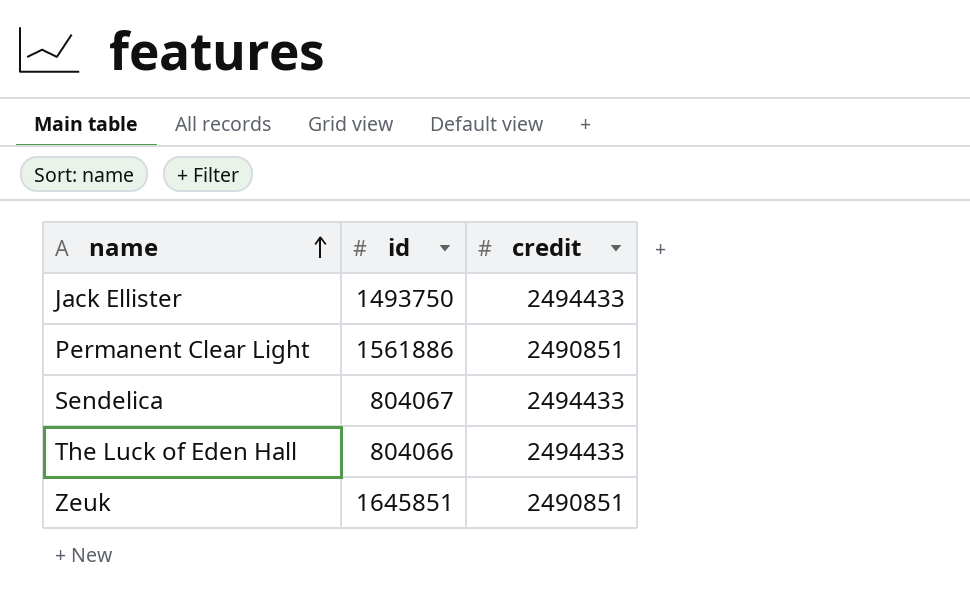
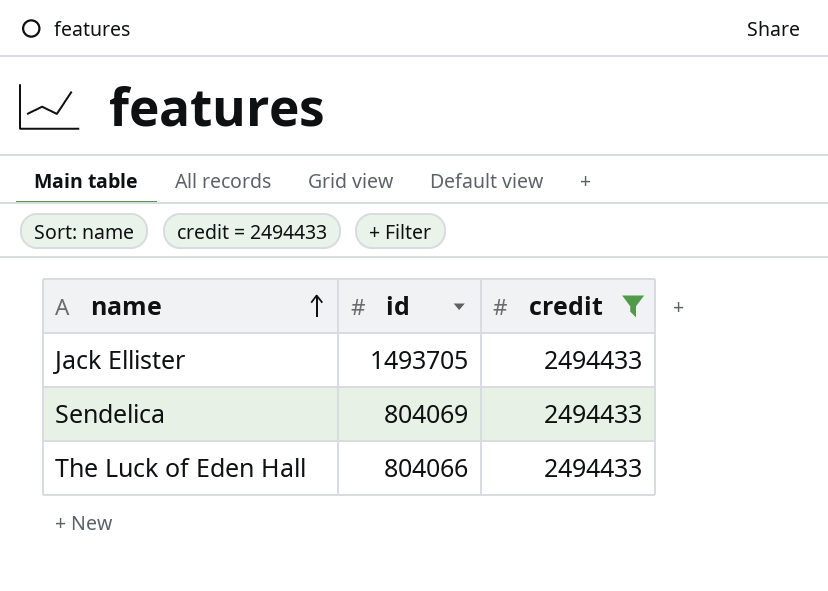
filter: none -> credit = 2494433
Jack Ellister | id: 1493750 -> 1493705
Sendelica | id: 804067 -> 804069

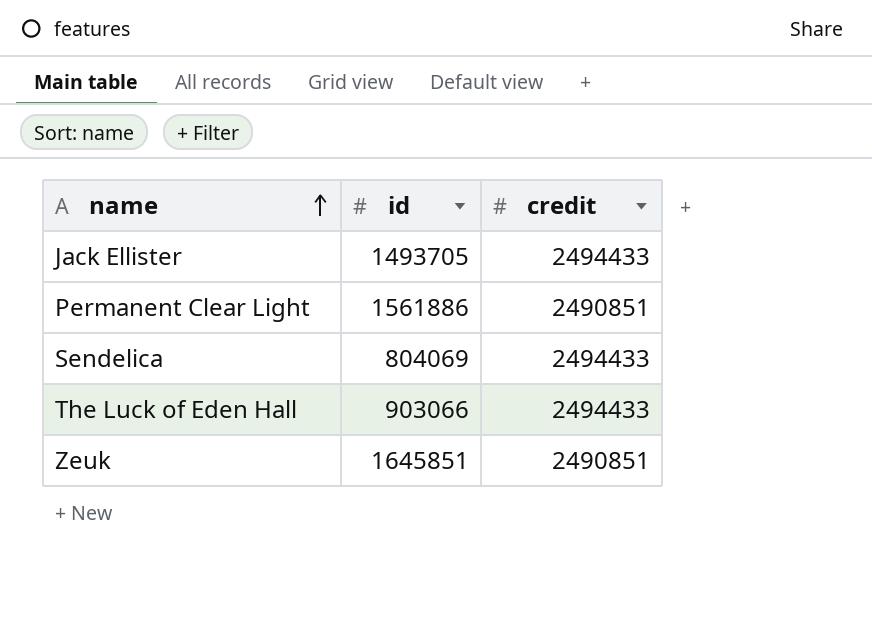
filter: credit = 2494433 -> none
The Luck of Eden Hall | id: 804066 -> 903066

